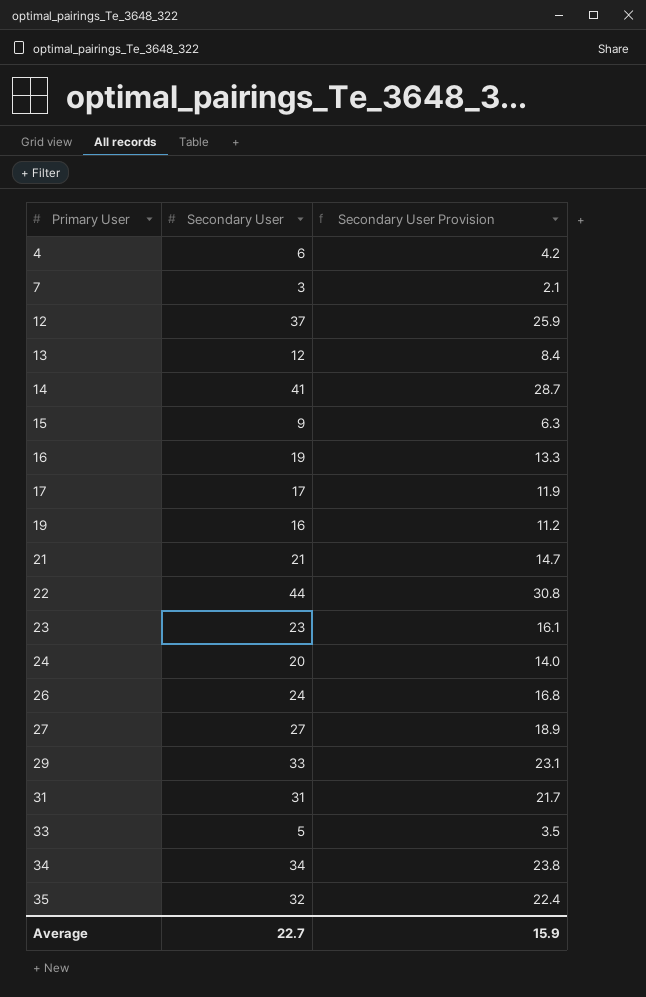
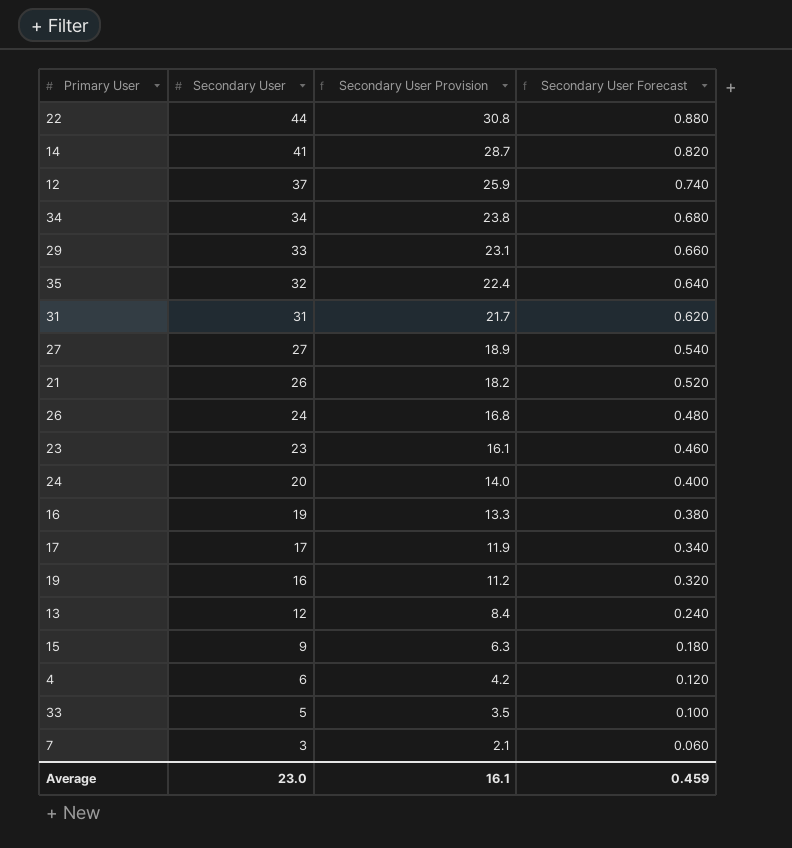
row order: Primary User ascending -> Secondary User descending
column Secondary User Forecast | formula: none -> [Secondary User] * 0.02
21 | Secondary User: 21 -> 26
21 | Secondary User Provision: 14.7 -> 18.2
Average | Secondary User: 22.7 -> 23.0
Average | Secondary User Provision: 15.9 -> 16.1

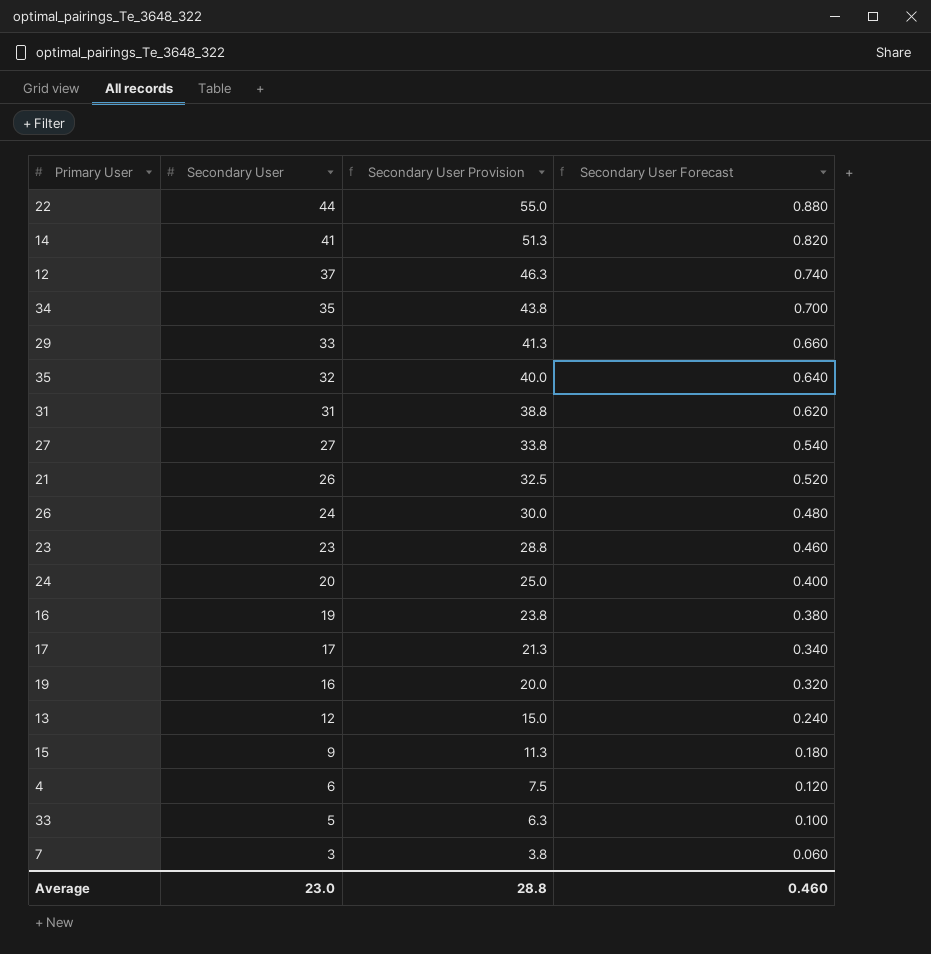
column Secondary User Provision | formula: [Secondary User] * 0.7 -> [Secondary User] * 1.25
34 | Secondary User: 34 -> 35
34 | Secondary User Forecast: 0.680 -> 0.700
Average | Secondary User Provision: 16.1 -> 28.8
Average | Secondary User Forecast: 0.459 -> 0.460

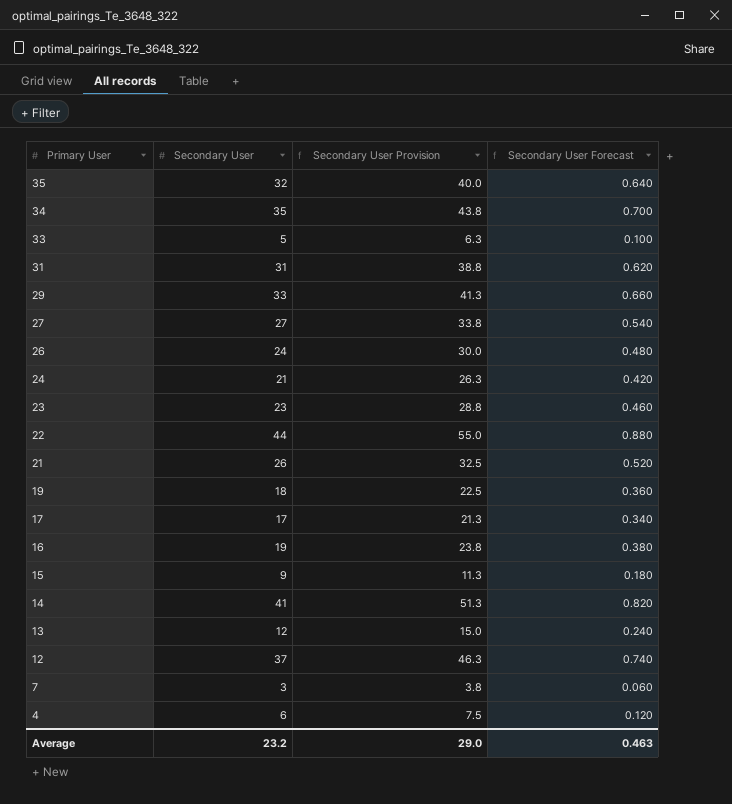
row order: Secondary User descending -> Primary User descending
24 | Secondary User: 20 -> 21
24 | Secondary User Provision: 25.0 -> 26.3
24 | Secondary User Forecast: 0.400 -> 0.420
19 | Secondary User: 16 -> 18
19 | Secondary User Provision: 20.0 -> 22.5
19 | Secondary User Forecast: 0.320 -> 0.360
Average | Secondary User: 23.0 -> 23.2
Average | Secondary User Provision: 28.8 -> 29.0
Average | Secondary User Forecast: 0.460 -> 0.463

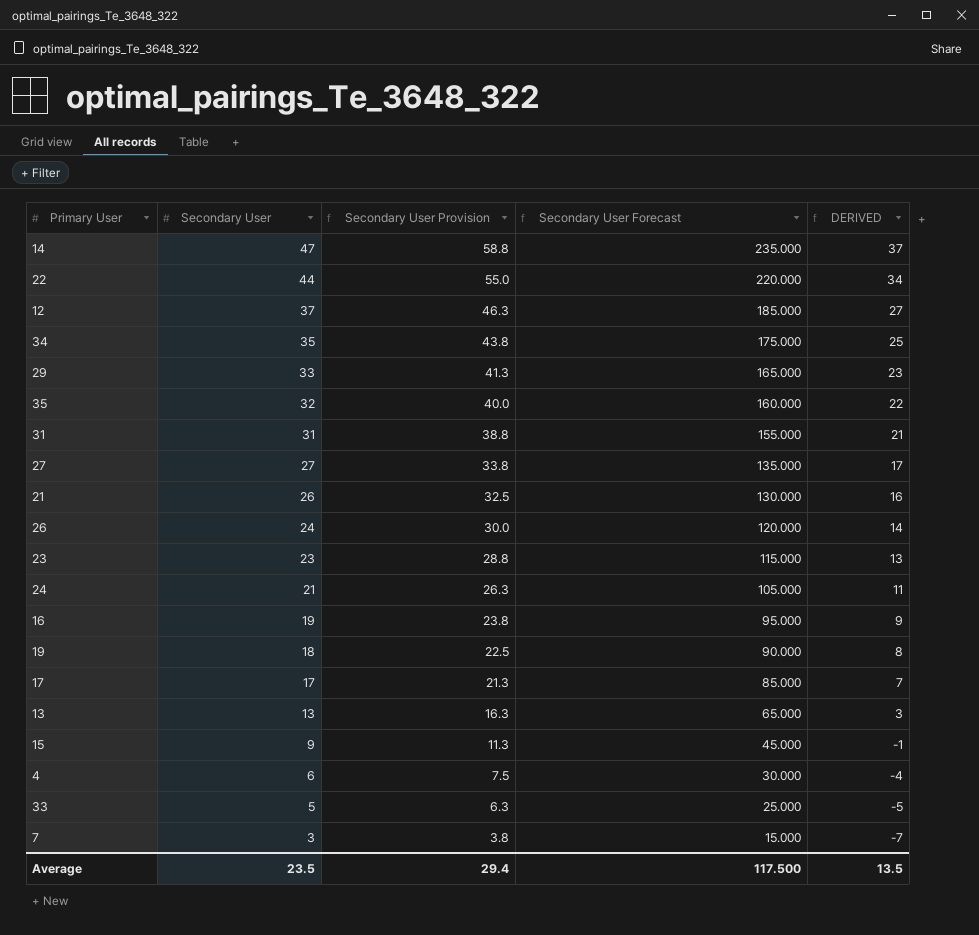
row order: Primary User descending -> Secondary User descending
column Secondary User Forecast | formula: [Secondary User] * 0.02 -> [Secondary User] * 5
column DERIVED | formula: none -> [Secondary User] - 10
14 | Secondary User: 41 -> 47
14 | Secondary User Provision: 51.3 -> 58.8
13 | Secondary User: 12 -> 13
13 | Secondary User Provision: 15.0 -> 16.3
Average | Secondary User: 23.2 -> 23.5
Average | Secondary User Provision: 29.0 -> 29.4
Average | Secondary User Forecast: 0.463 -> 117.500

